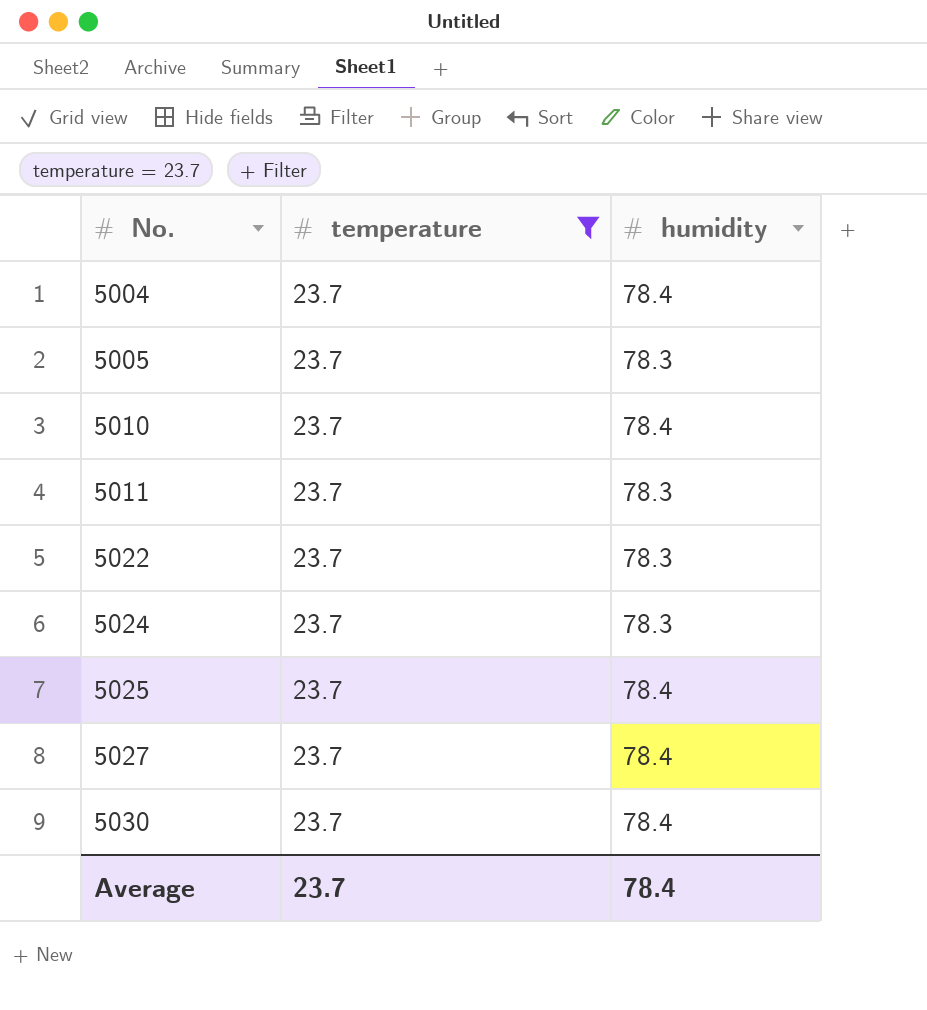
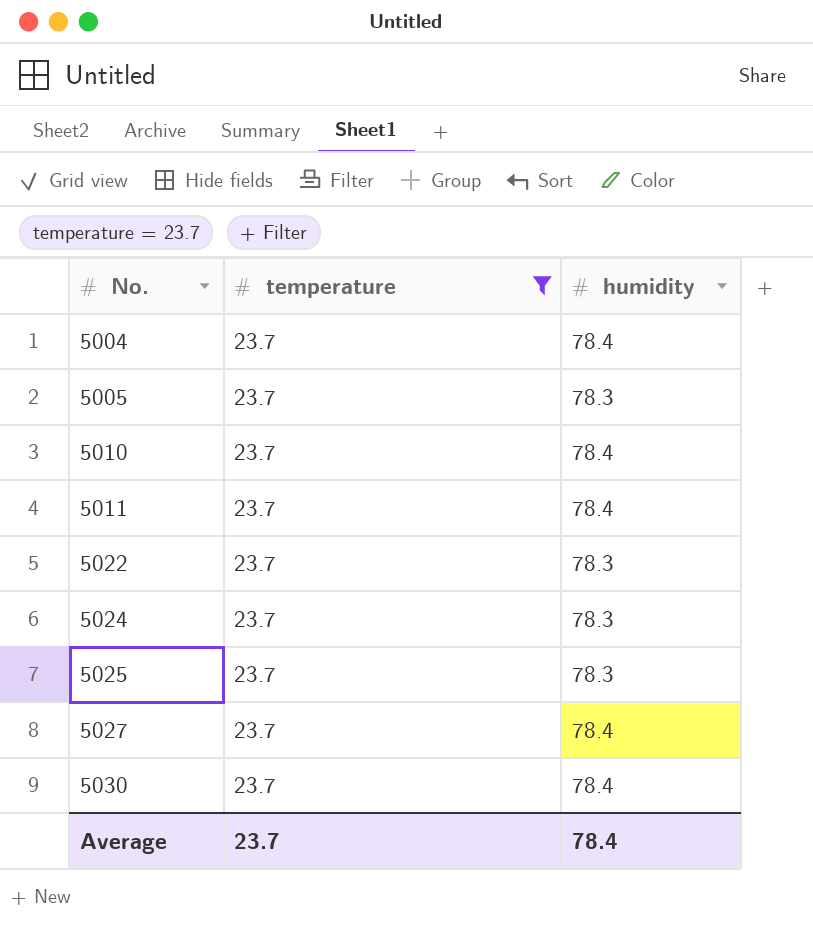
5011 | humidity: 78.3 -> 78.4
5025 | humidity: 78.4 -> 78.3

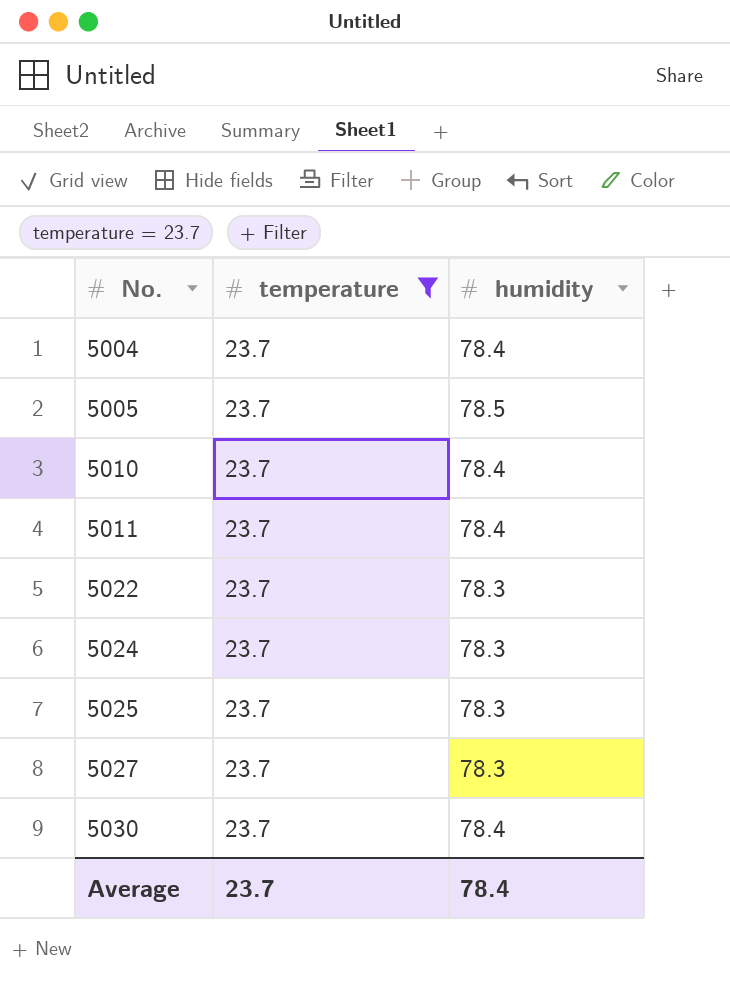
5005 | humidity: 78.3 -> 78.5
5027 | humidity: 78.4 -> 78.3

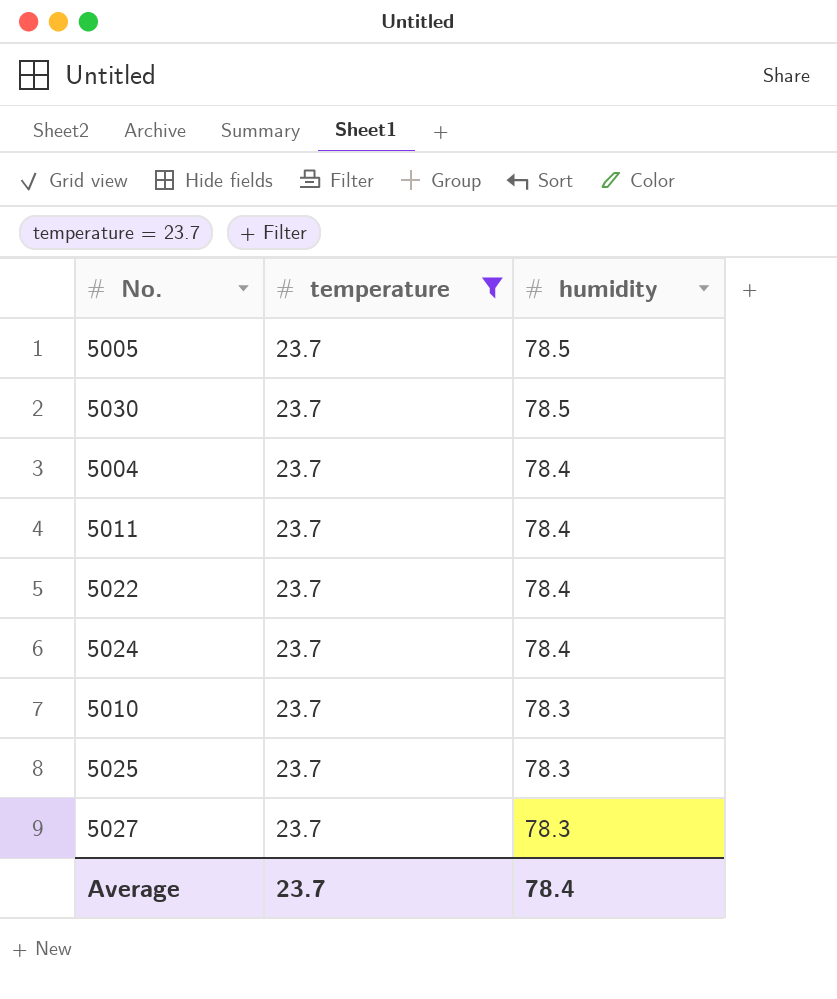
row order: No. ascending -> humidity descending
5030 | humidity: 78.4 -> 78.5
5022 | humidity: 78.3 -> 78.4
5024 | humidity: 78.3 -> 78.4
5010 | humidity: 78.4 -> 78.3

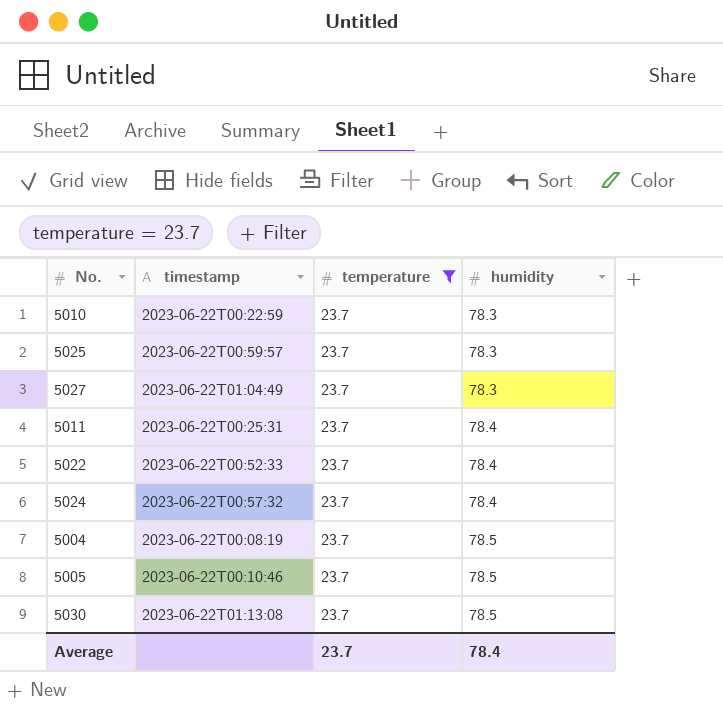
row order: humidity descending -> humidity ascending
column timestamp | position: none -> 2
5004 | humidity: 78.4 -> 78.5

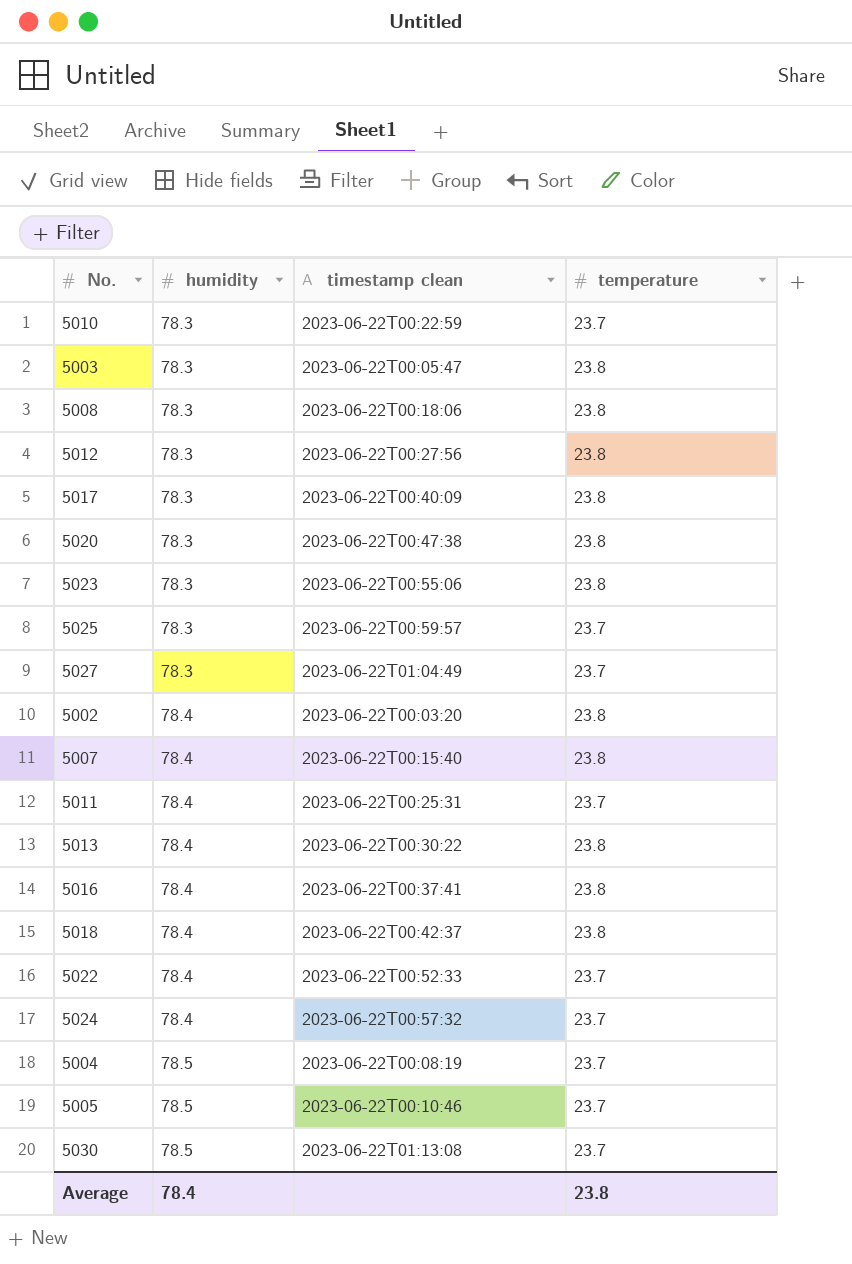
filter: temperature = 23.7 -> none
column humidity | position: 4 -> 2
column name: timestamp -> timestamp clean
Average | temperature: 23.7 -> 23.8

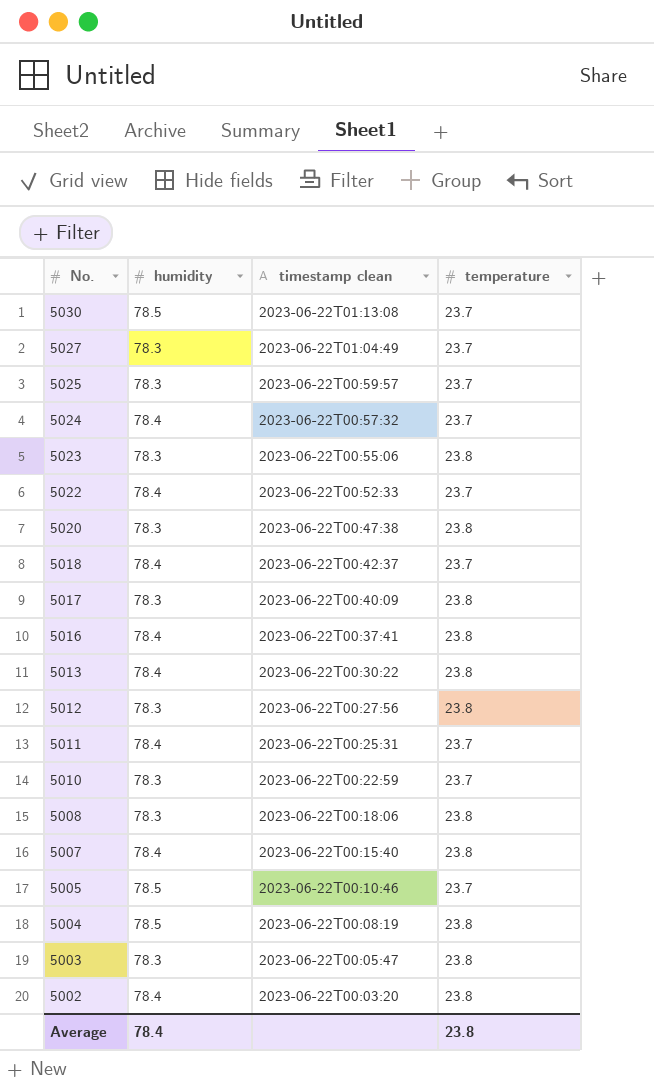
row order: humidity ascending -> No. descending
5018 | temperature: 23.8 -> 23.7
5004 | temperature: 23.7 -> 23.8

